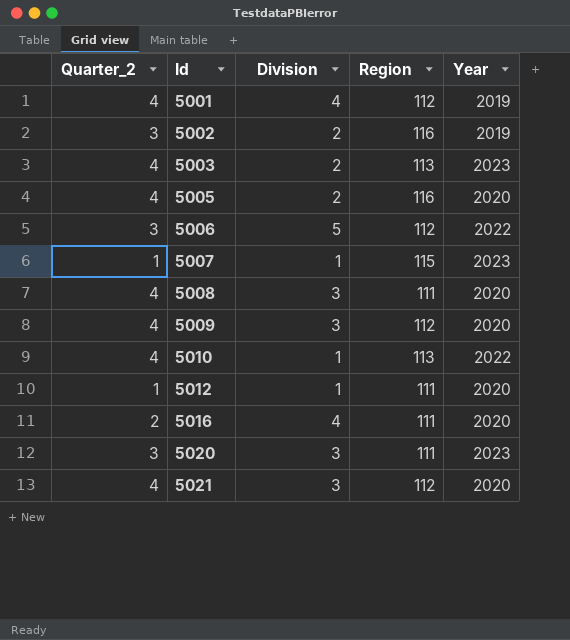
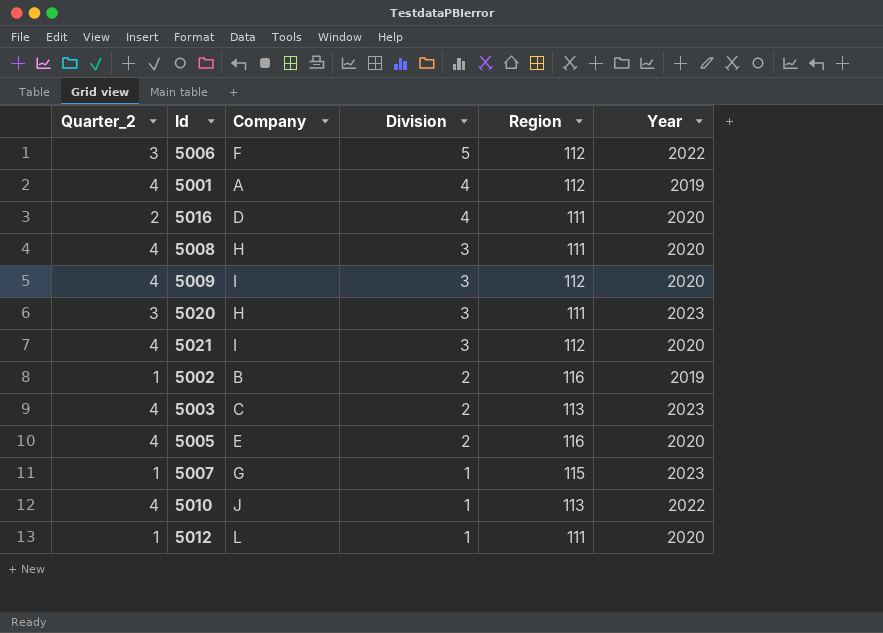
row order: Id ascending -> Division descending
column Company | position: none -> 3
5002 | Quarter_2: 3 -> 1

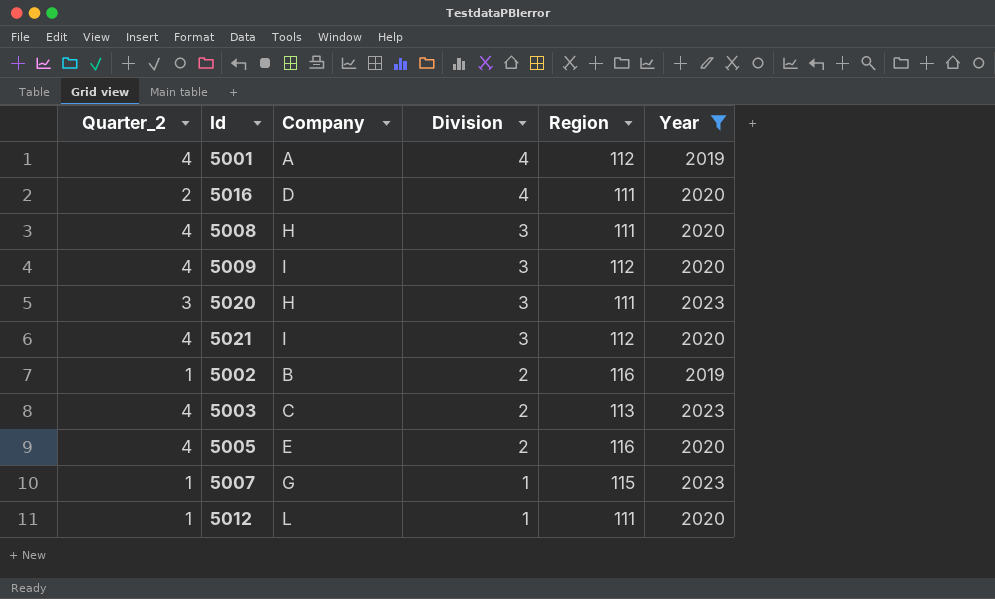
filter: none -> Year != 2022

